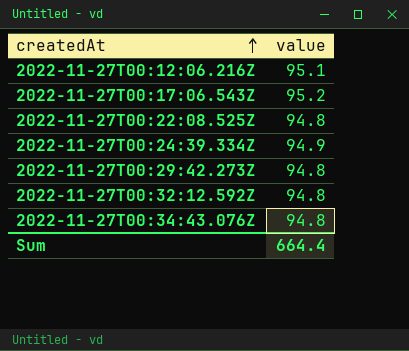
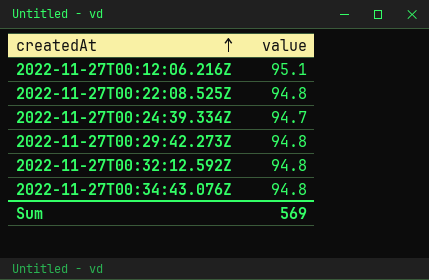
row 2022-11-27T00:17:06.543Z: 95.2 -> none
2022-11-27T00:24:39.334Z | value: 94.9 -> 94.7
Sum | value: 664.4 -> 569

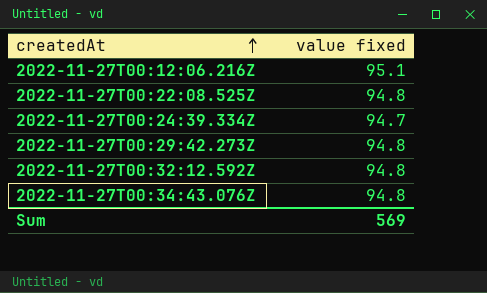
column name: value -> value fixed

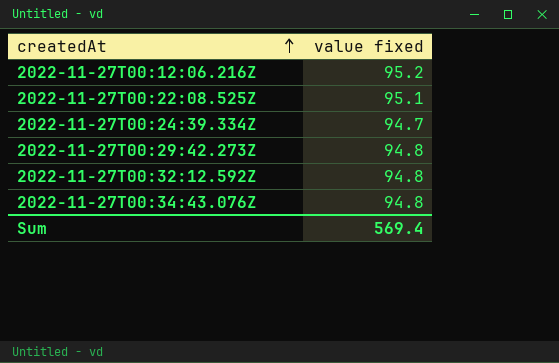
2022-11-27T00:12:06.216Z | value fixed: 95.1 -> 95.2
2022-11-27T00:22:08.525Z | value fixed: 94.8 -> 95.1
Sum | value fixed: 569 -> 569.4

